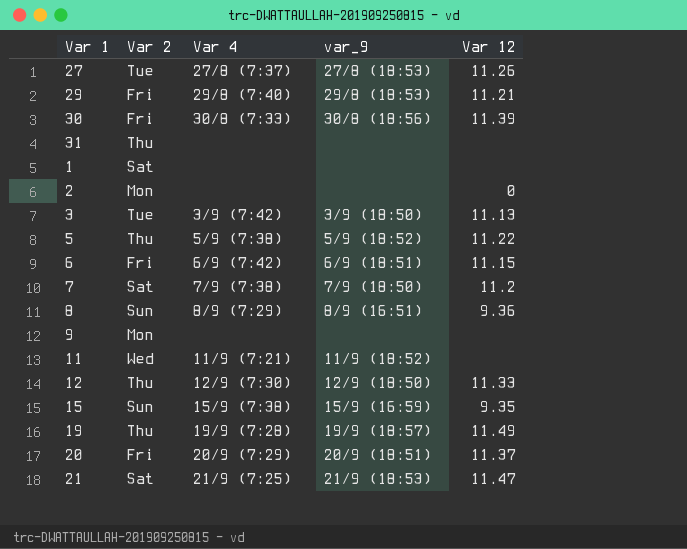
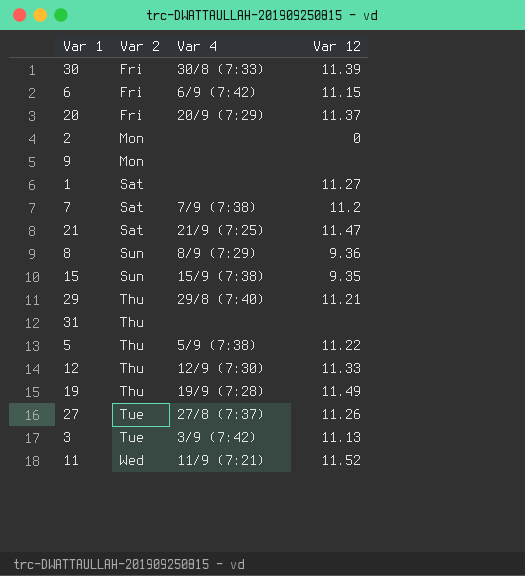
row order: none -> Var 2 ascending
column var_9 | position: 4 -> none
1 | Var 12: none -> 11.27
29 | Var 2: Fri -> Thu
11 | Var 12: none -> 11.52

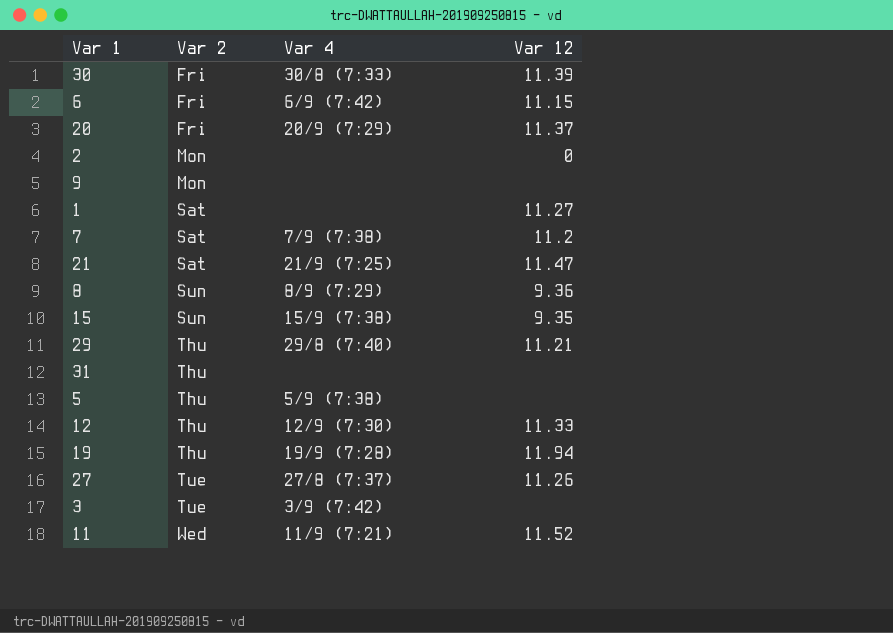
5 | Var 12: 11.22 -> none
19 | Var 12: 11.49 -> 11.94
3 | Var 12: 11.13 -> none

